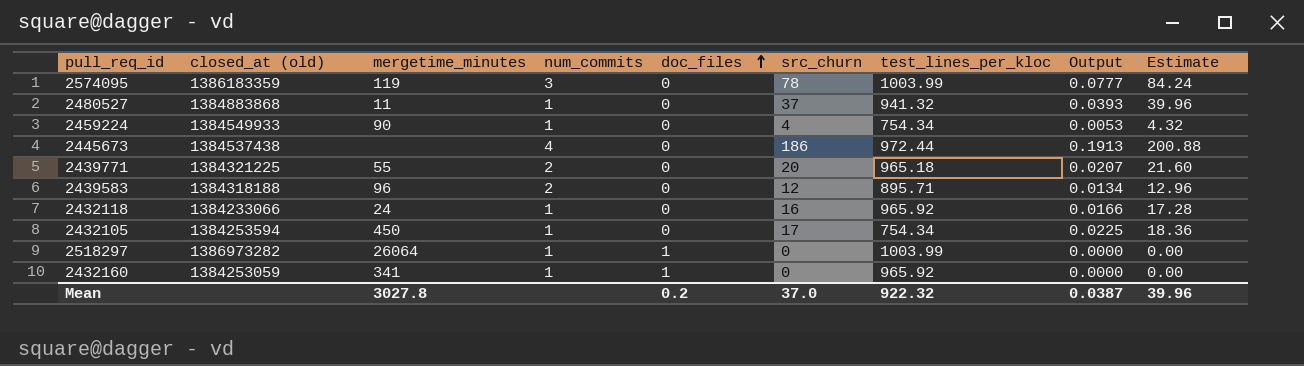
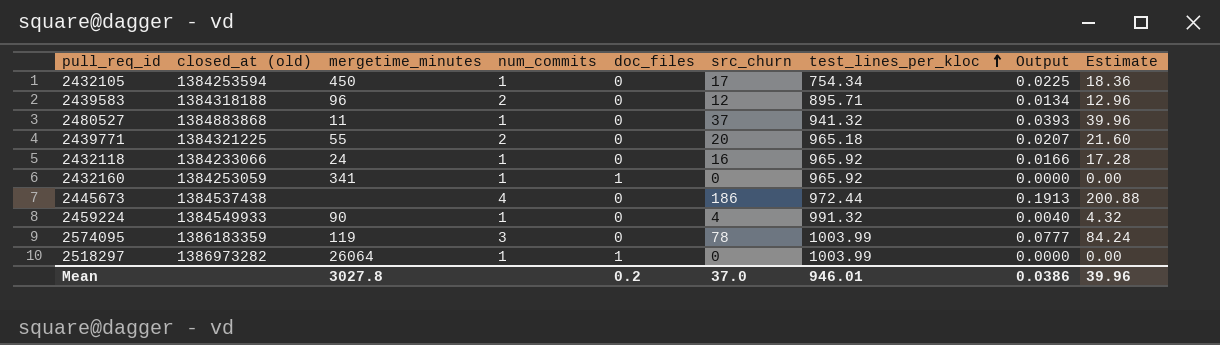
row order: doc_files ascending -> test_lines_per_kloc ascending
2459224 | test_lines_per_kloc: 754.34 -> 991.32
2459224 | Output: 0.0053 -> 0.0040
Mean | test_lines_per_kloc: 922.32 -> 946.01
Mean | Output: 0.0387 -> 0.0386

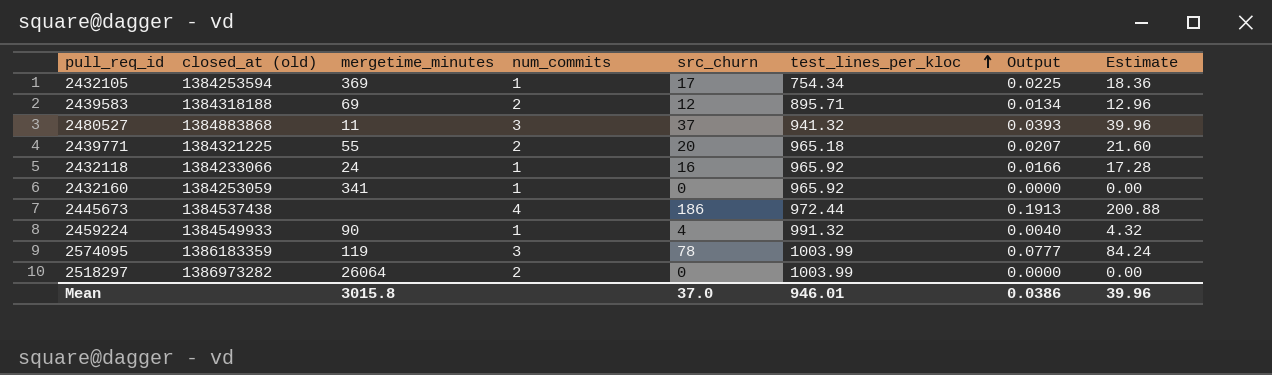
column doc_files | position: 5 -> none
2432105 | mergetime_minutes: 450 -> 369
2439583 | mergetime_minutes: 96 -> 69
2480527 | num_commits: 1 -> 3
2518297 | num_commits: 1 -> 2
Mean | mergetime_minutes: 3027.8 -> 3015.8

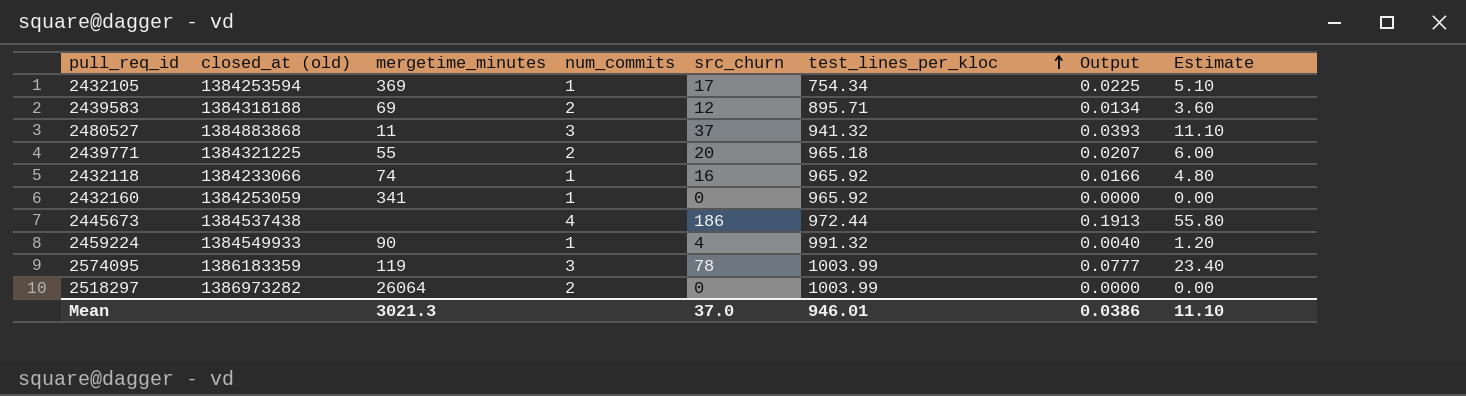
column Estimate | formula: [src_churn] * 1.08 -> [src_churn] * 0.3
2432118 | mergetime_minutes: 24 -> 74
Mean | mergetime_minutes: 3015.8 -> 3021.3
Mean | Estimate: 39.96 -> 11.10

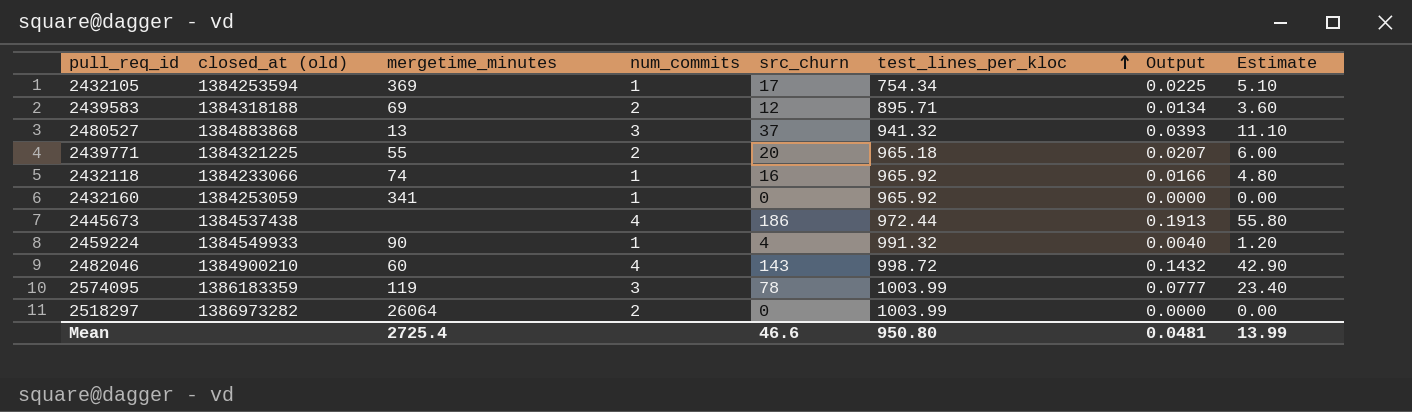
2480527 | mergetime_minutes: 11 -> 13
row 2482046: none -> 1384900210 | 60 | 4 | 143 | 998.72 | 0.1432 | 42.90
Mean | mergetime_minutes: 3021.3 -> 2725.4
Mean | src_churn: 37.0 -> 46.6
Mean | test_lines_per_kloc: 946.01 -> 950.80
Mean | Output: 0.0386 -> 0.0481
Mean | Estimate: 11.10 -> 13.99

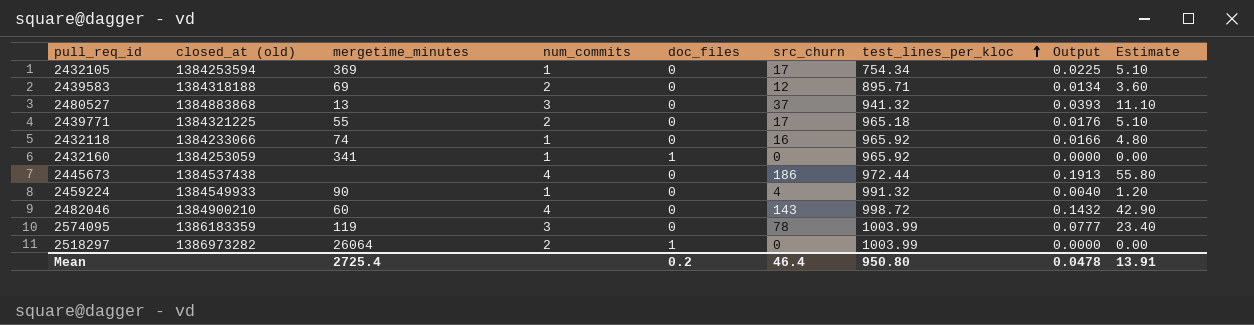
column doc_files | position: none -> 5
2439771 | src_churn: 20 -> 17
2439771 | Output: 0.0207 -> 0.0176
2439771 | Estimate: 6.00 -> 5.10
Mean | src_churn: 46.6 -> 46.4
Mean | Output: 0.0481 -> 0.0478
Mean | Estimate: 13.99 -> 13.91

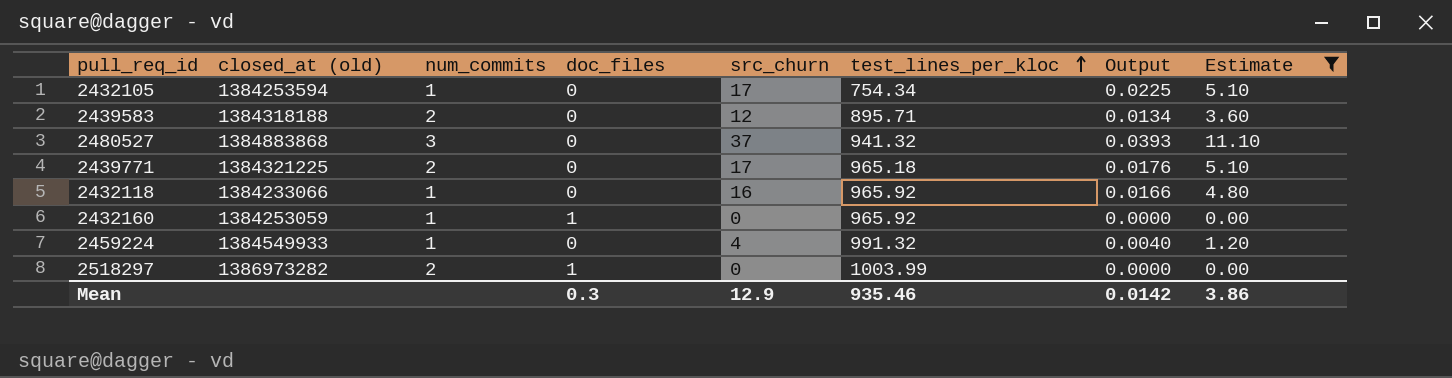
filter: none -> Estimate <= 11.10
column mergetime_minutes | position: 3 -> none
Mean | doc_files: 0.2 -> 0.3
Mean | src_churn: 46.4 -> 12.9
Mean | test_lines_per_kloc: 950.80 -> 935.46
Mean | Output: 0.0478 -> 0.0142
Mean | Estimate: 13.91 -> 3.86

